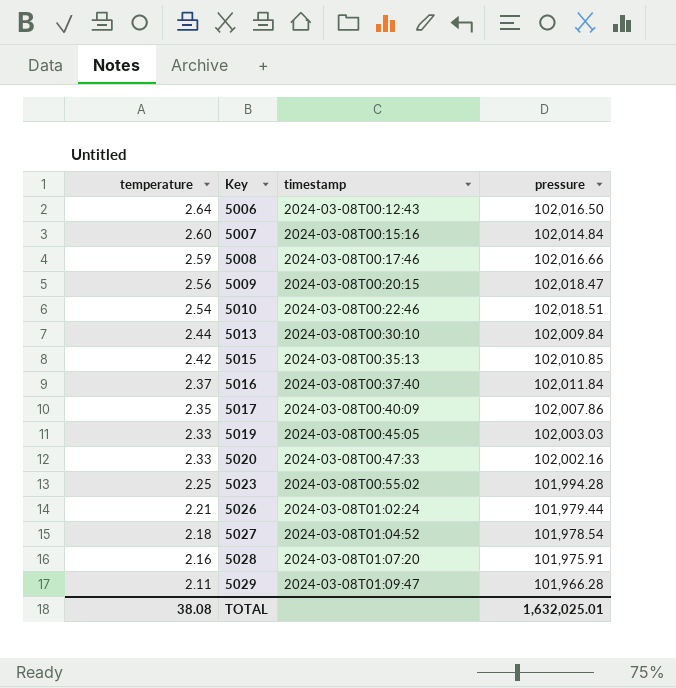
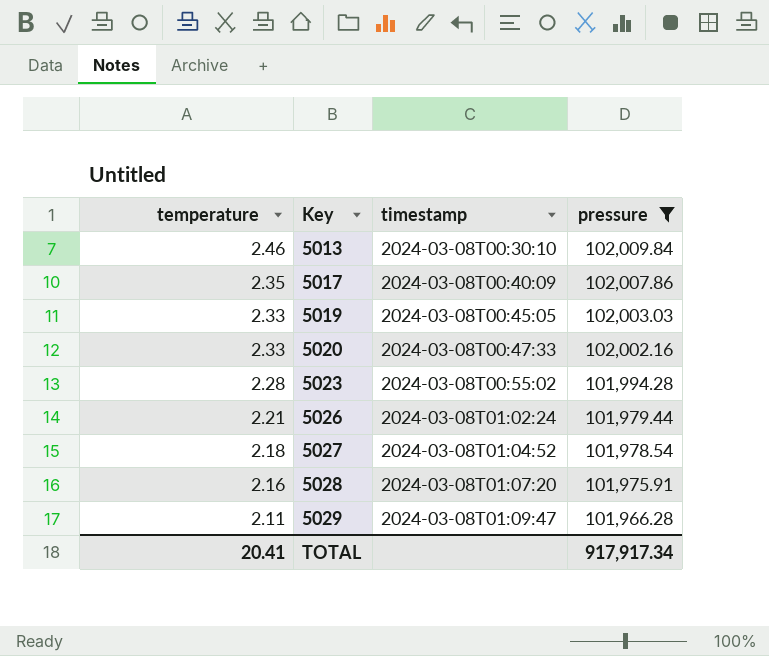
filter: none -> pressure <= 102,009.84
5013 | temperature: 2.44 -> 2.46
5023 | temperature: 2.25 -> 2.28
TOTAL | temperature: 38.08 -> 20.41
TOTAL | pressure: 1,632,025.01 -> 917,917.34

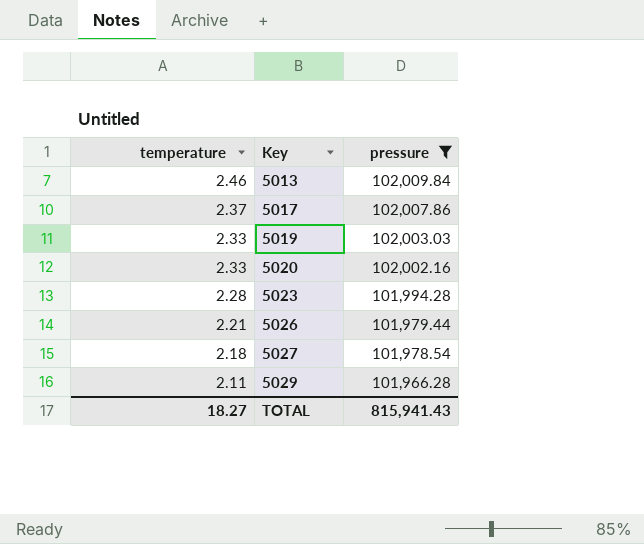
column timestamp | position: 3 -> none
row 5028: 2.16 | 2024-03-08T01:07:20 | 101,975.91 -> none
5017 | temperature: 2.35 -> 2.37
TOTAL | temperature: 20.41 -> 18.27
TOTAL | pressure: 917,917.34 -> 815,941.43

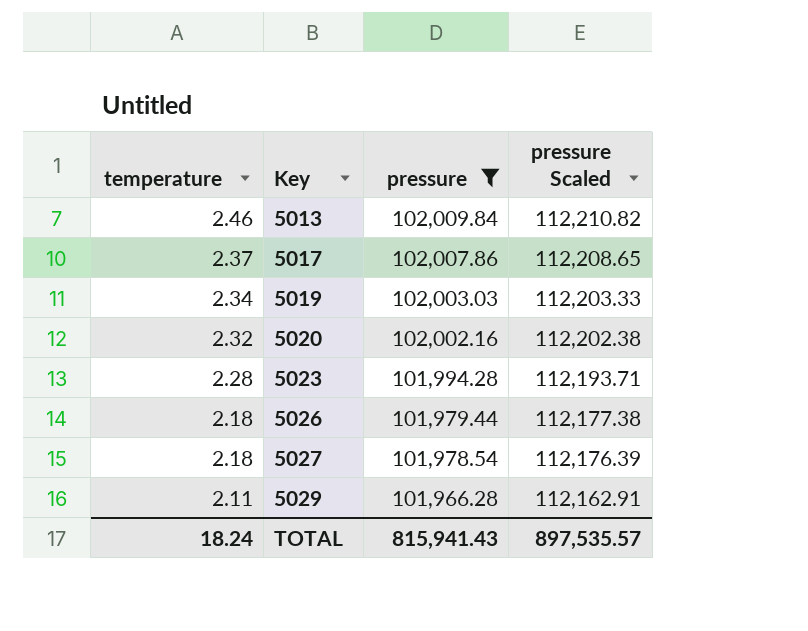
column pressure Scaled | formula: none -> [pressure] * 1.1
5019 | temperature: 2.33 -> 2.34
5020 | temperature: 2.33 -> 2.32
5026 | temperature: 2.21 -> 2.18
TOTAL | temperature: 18.27 -> 18.24

